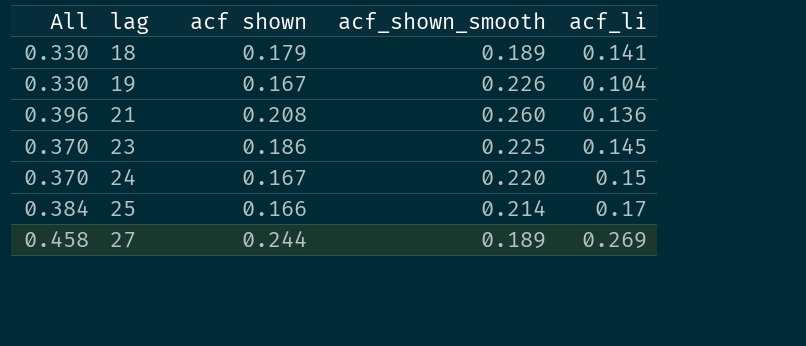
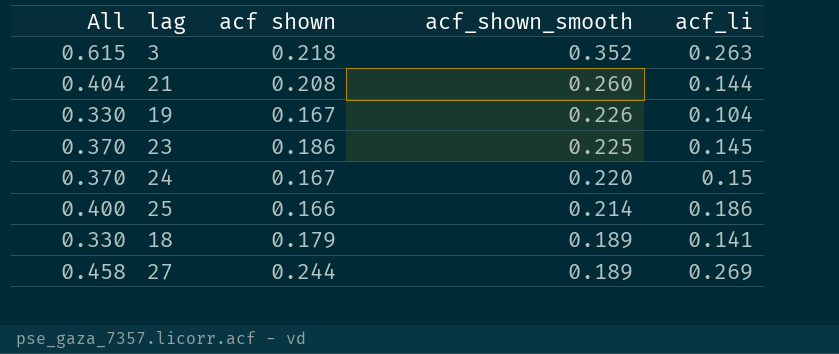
row order: lag ascending -> acf_shown_smooth descending
row 3: none -> 0.615 | 0.218 | 0.352 | 0.263
21 | All: 0.396 -> 0.404
21 | acf_li: 0.136 -> 0.144
25 | All: 0.384 -> 0.400
25 | acf_li: 0.17 -> 0.186

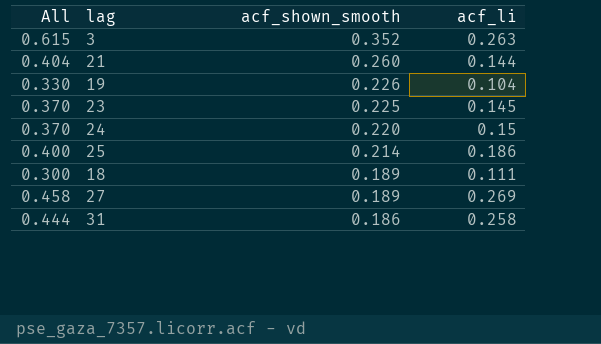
column acf shown | position: 3 -> none
18 | All: 0.330 -> 0.300
18 | acf_li: 0.141 -> 0.111
row 31: none -> 0.444 | 0.186 | 0.258

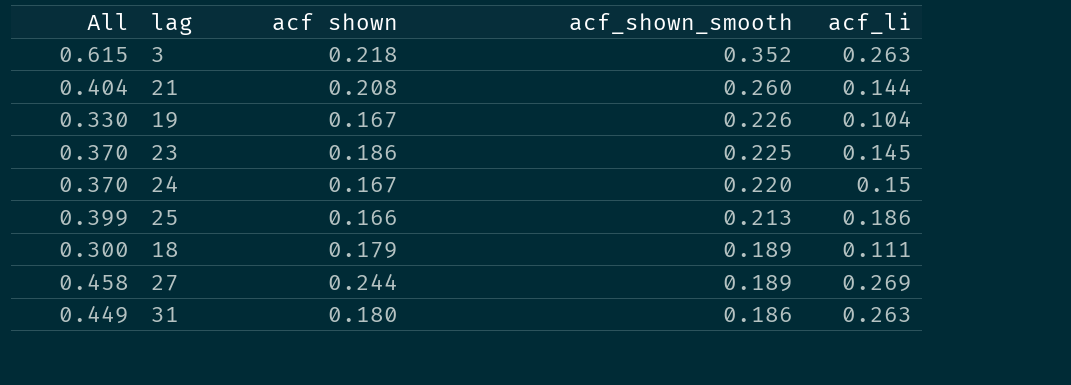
column acf shown | position: none -> 3
25 | All: 0.400 -> 0.399
25 | acf_shown_smooth: 0.214 -> 0.213
31 | All: 0.444 -> 0.449
31 | acf_li: 0.258 -> 0.263

